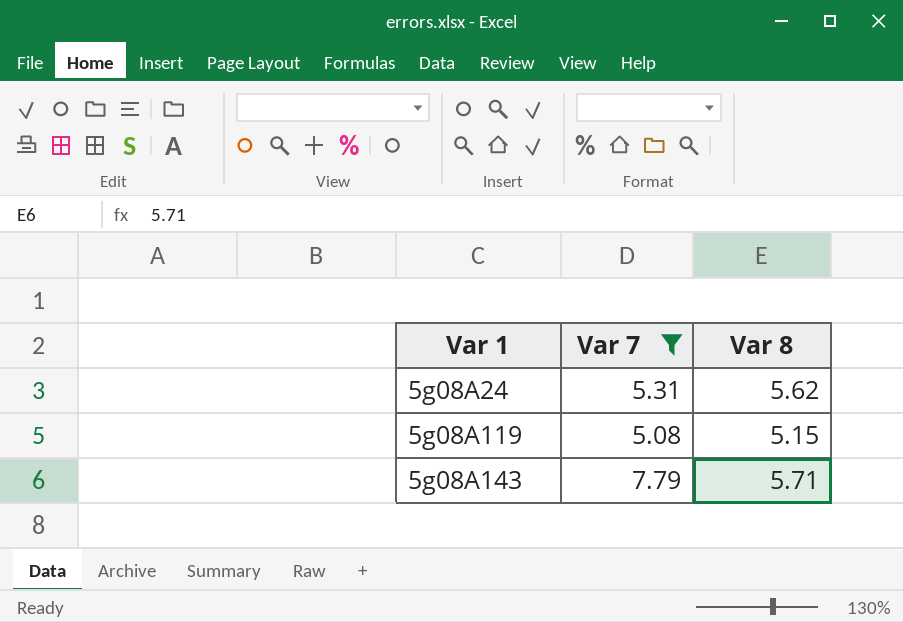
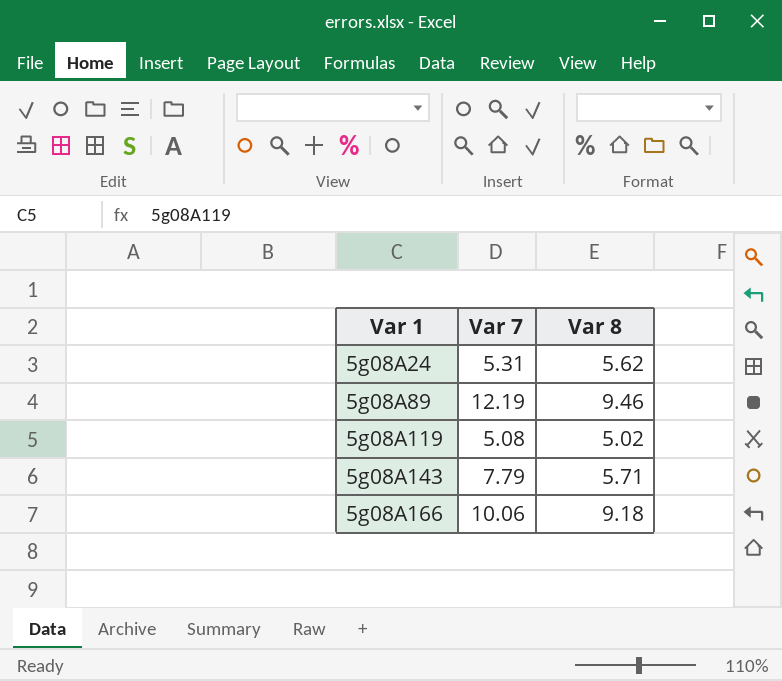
filter: Var 7 <= 7.79 -> none
5g08A119 | Var 8: 5.15 -> 5.02

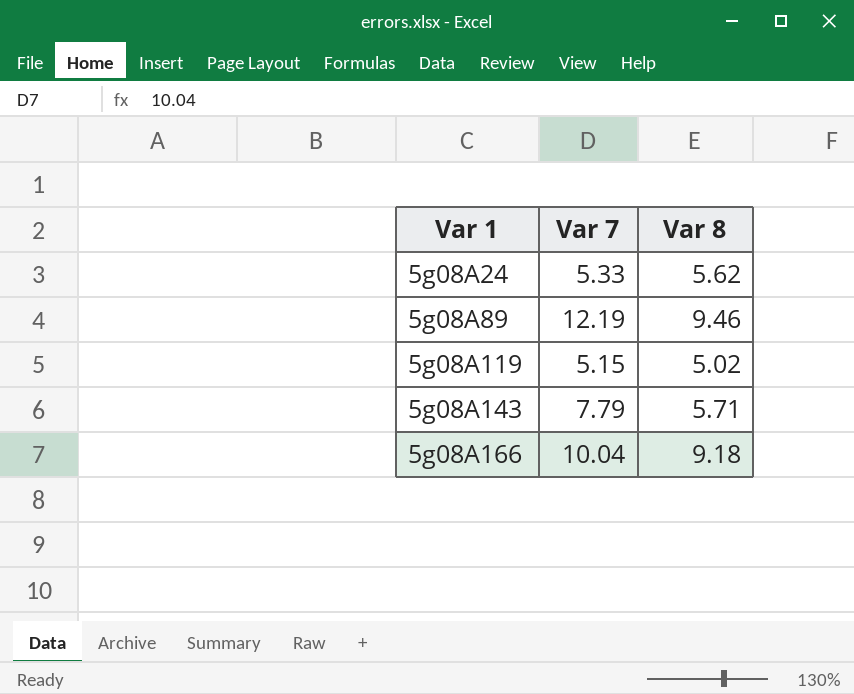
5g08A24 | Var 7: 5.31 -> 5.33
5g08A119 | Var 7: 5.08 -> 5.15
5g08A166 | Var 7: 10.06 -> 10.04

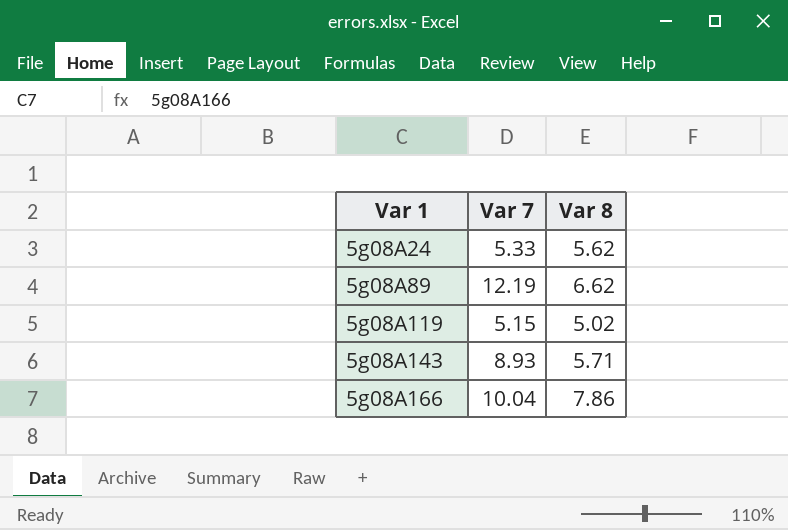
5g08A89 | Var 8: 9.46 -> 6.62
5g08A143 | Var 7: 7.79 -> 8.93
5g08A166 | Var 8: 9.18 -> 7.86

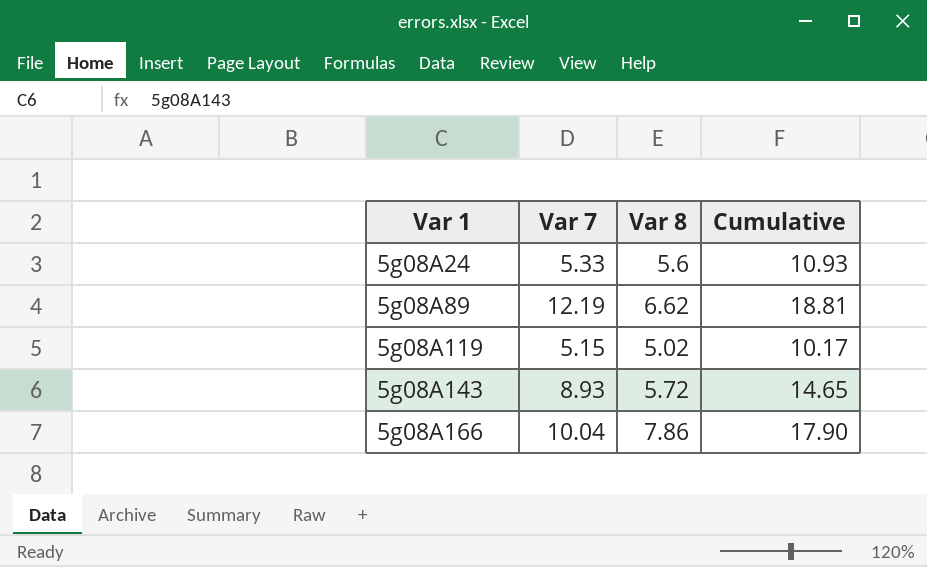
column Cumulative | formula: none -> [Var 7] + [Var 8]
5g08A24 | Var 8: 5.62 -> 5.6
5g08A143 | Var 8: 5.71 -> 5.72

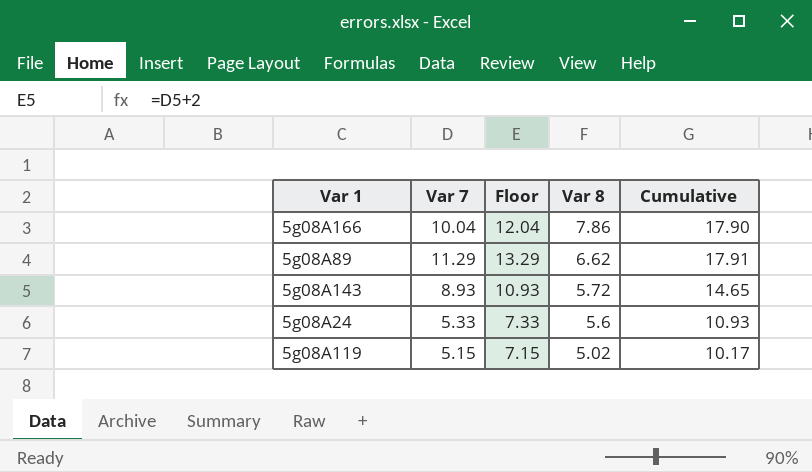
row order: Var 1 ascending -> Var 8 descending
column Floor | formula: none -> [Var 7] + 2
5g08A89 | Var 7: 12.19 -> 11.29
5g08A89 | Cumulative: 18.81 -> 17.91

